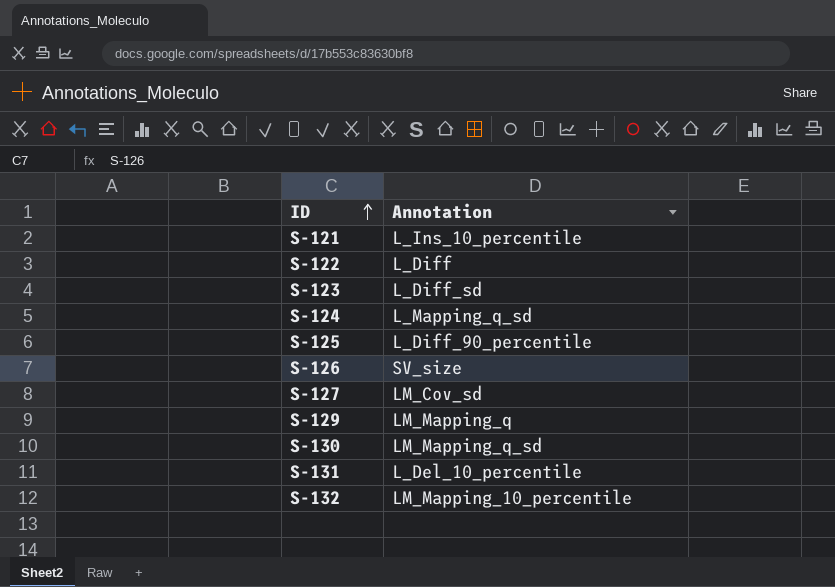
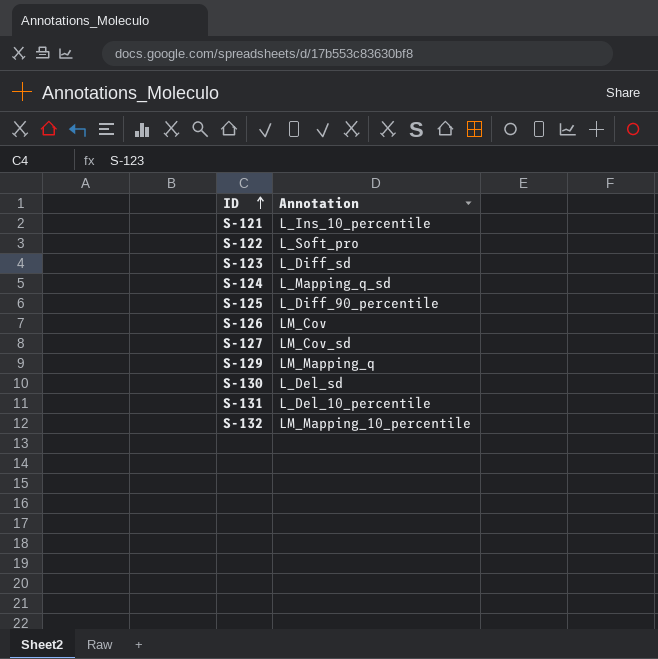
S-122 | Annotation: L_Diff -> L_Soft_pro
S-126 | Annotation: SV_size -> LM_Cov
S-130 | Annotation: LM_Mapping_q_sd -> L_Del_sd

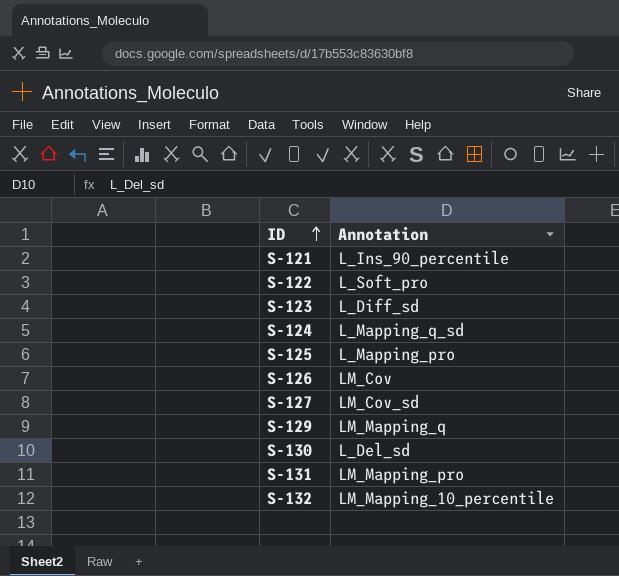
S-121 | Annotation: L_Ins_10_percentile -> L_Ins_90_percentile
S-125 | Annotation: L_Diff_90_percentile -> L_Mapping_pro
S-131 | Annotation: L_Del_10_percentile -> LM_Mapping_pro

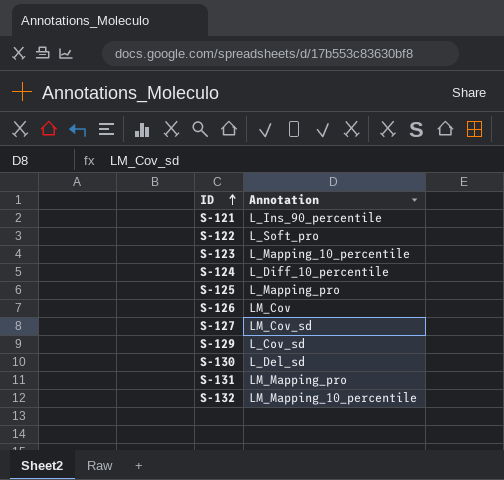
S-123 | Annotation: L_Diff_sd -> L_Mapping_10_percentile
S-124 | Annotation: L_Mapping_q_sd -> L_Diff_10_percentile
S-129 | Annotation: LM_Mapping_q -> L_Cov_sd

